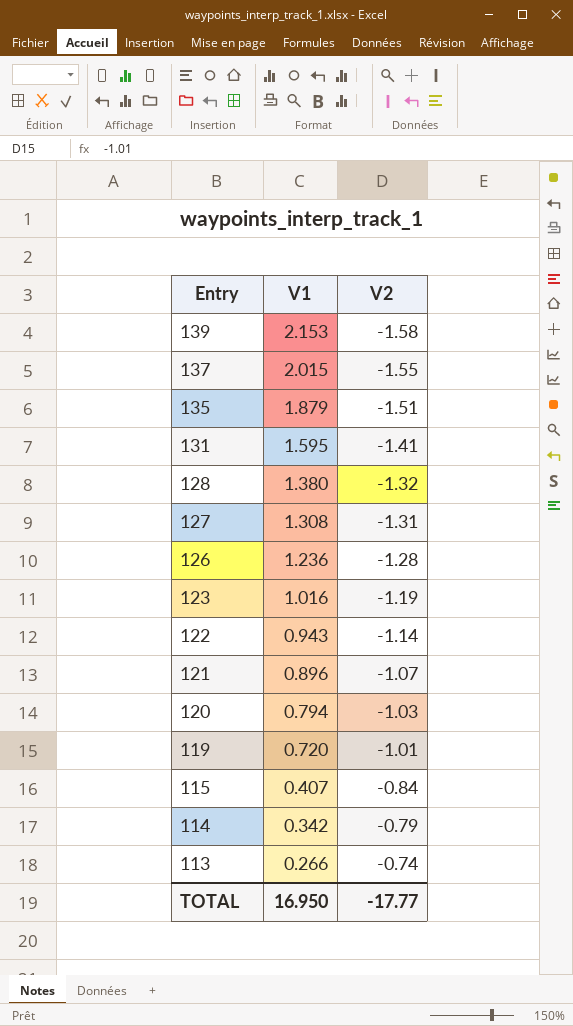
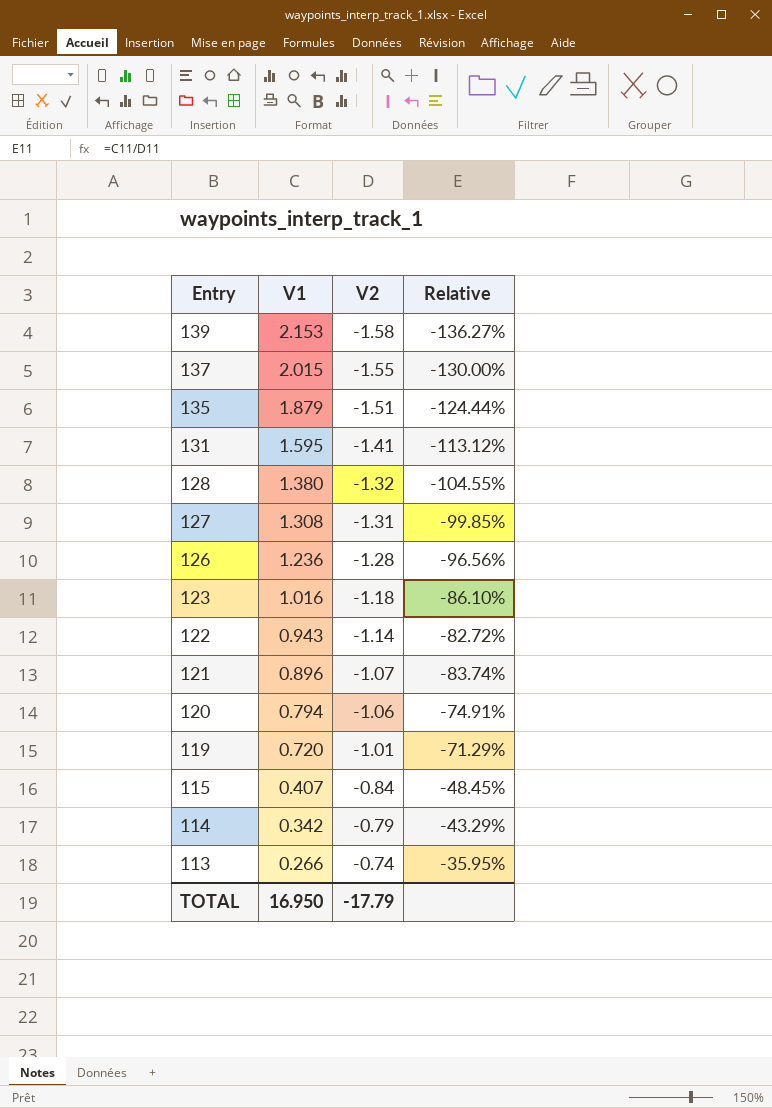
column Relative | formula: none -> [V1] / [V2]
123 | V2: -1.19 -> -1.18
120 | V2: -1.03 -> -1.06
TOTAL | V2: -17.77 -> -17.79

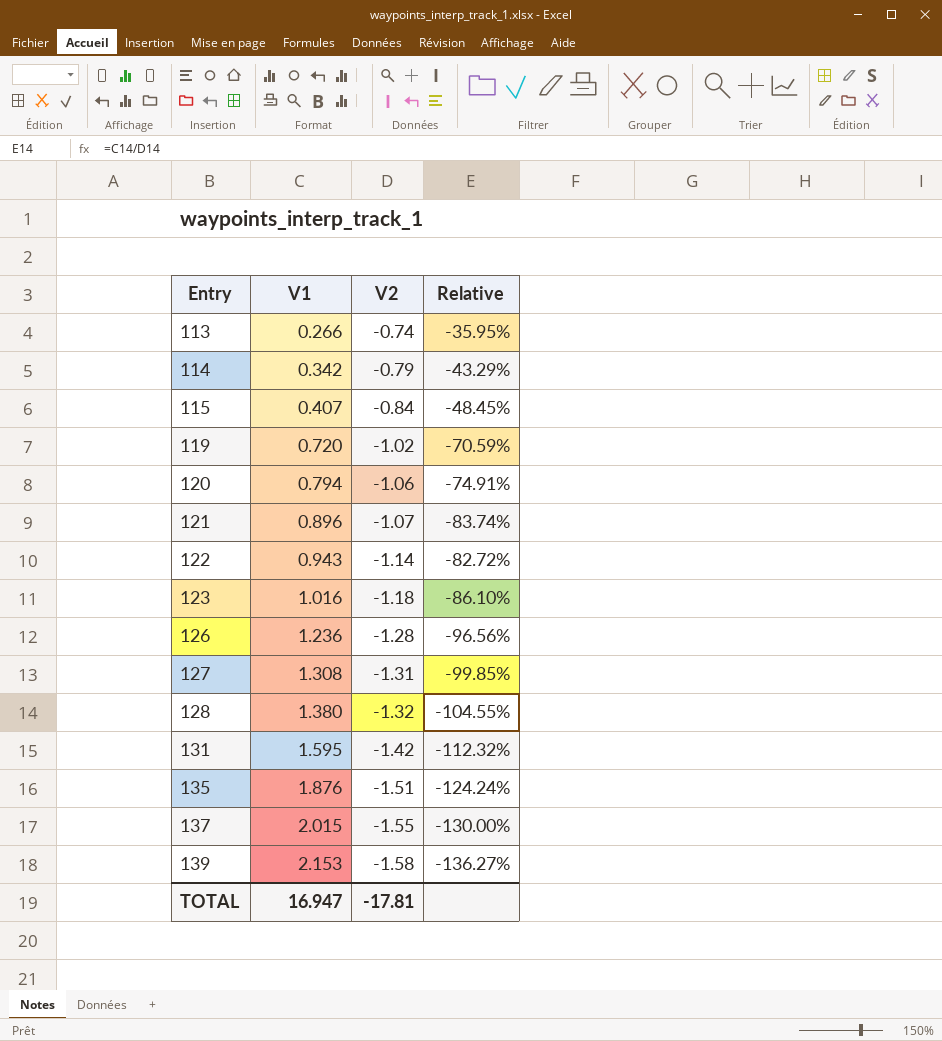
row order: Entry descending -> Entry ascending
119 | V2: -1.01 -> -1.02
119 | Relative: -71.29% -> -70.59%
131 | V2: -1.41 -> -1.42
131 | Relative: -113.12% -> -112.32%
135 | V1: 1.879 -> 1.876
135 | Relative: -124.44% -> -124.24%
TOTAL | V1: 16.950 -> 16.947
TOTAL | V2: -17.79 -> -17.81

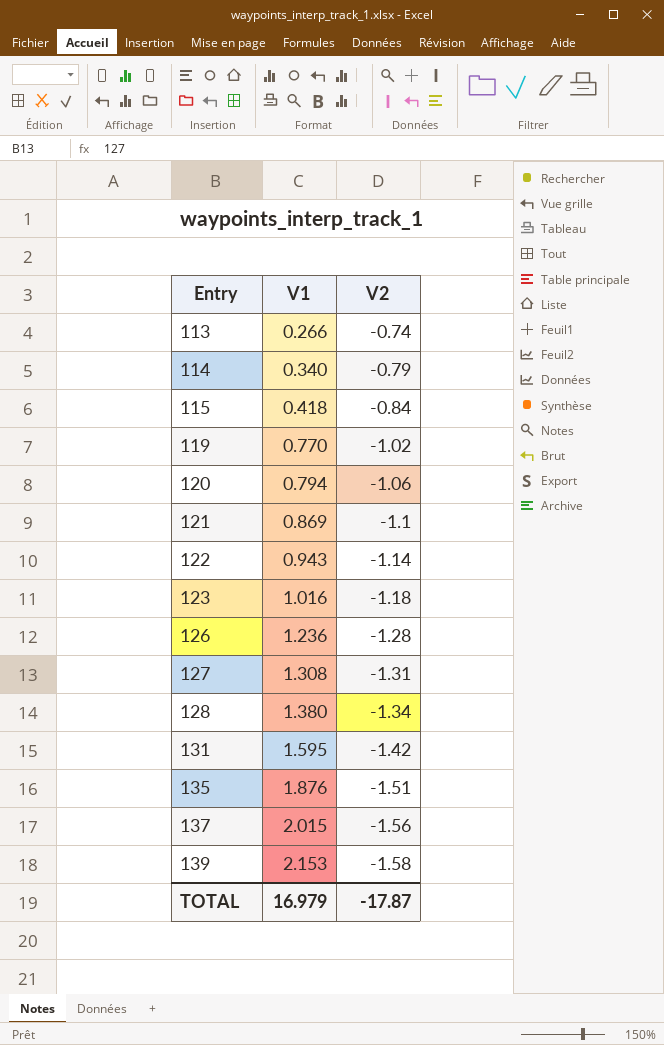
column Relative | formula: [V1] / [V2] -> none
114 | V1: 0.342 -> 0.340
115 | V1: 0.407 -> 0.418
119 | V1: 0.720 -> 0.770
121 | V1: 0.896 -> 0.869
121 | V2: -1.07 -> -1.1
128 | V2: -1.32 -> -1.34
137 | V2: -1.55 -> -1.56
TOTAL | V1: 16.947 -> 16.979
TOTAL | V2: -17.81 -> -17.87

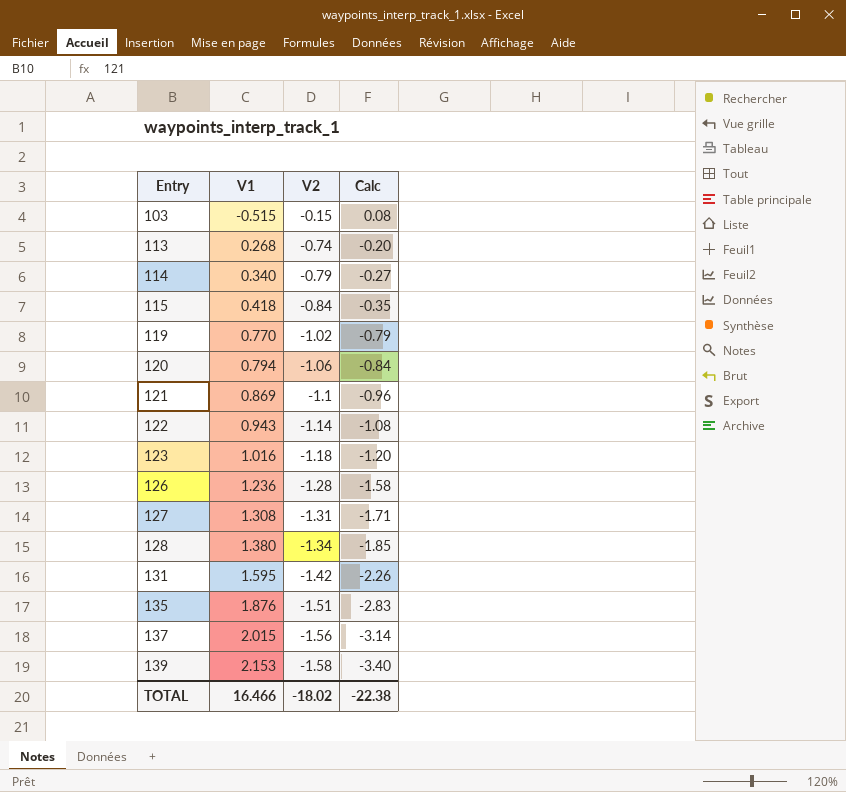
column Calc | formula: none -> [V1] * [V2]
row 103: none -> -0.515 | -0.15 | 0.08
113 | V1: 0.266 -> 0.268
TOTAL | V1: 16.979 -> 16.466
TOTAL | V2: -17.87 -> -18.02

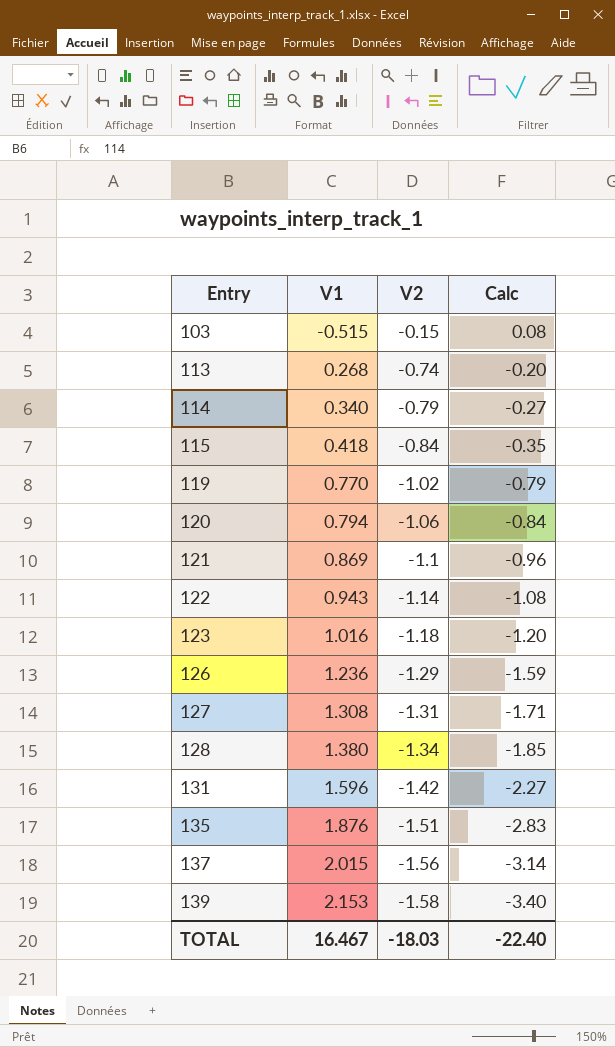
126 | V2: -1.28 -> -1.29
126 | Calc: -1.58 -> -1.59
131 | V1: 1.595 -> 1.596
131 | Calc: -2.26 -> -2.27
TOTAL | V1: 16.466 -> 16.467
TOTAL | V2: -18.02 -> -18.03
TOTAL | Calc: -22.38 -> -22.40

